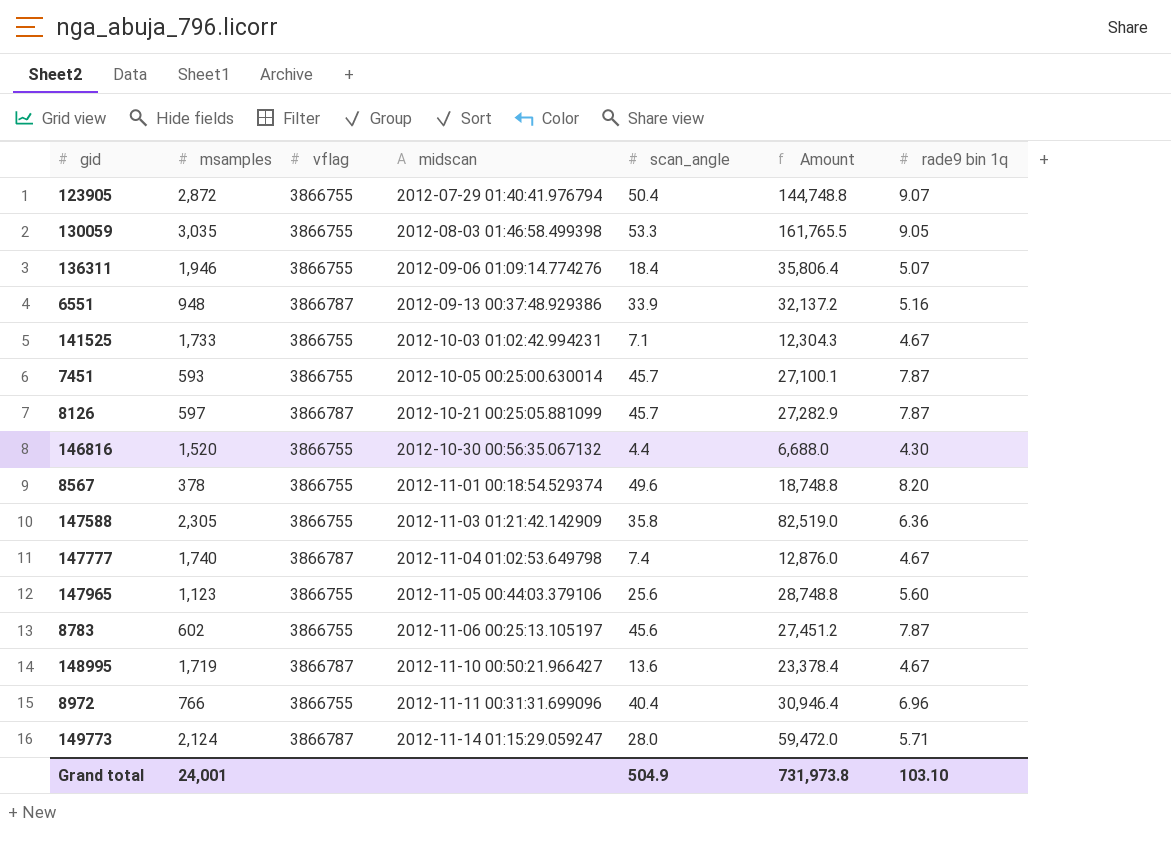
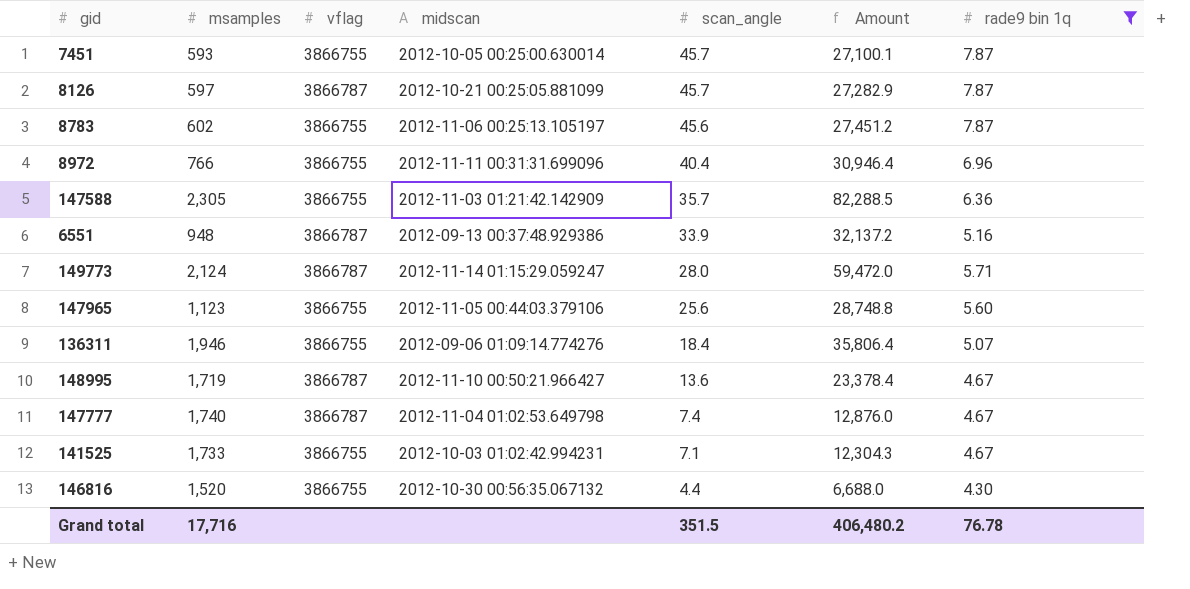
filter: none -> rade9 bin 1q <= 7.87
row order: midscan ascending -> scan_angle descending
147588 | scan_angle: 35.8 -> 35.7
147588 | Amount: 82,519.0 -> 82,288.5
Grand total | msamples: 24,001 -> 17,716
Grand total | scan_angle: 504.9 -> 351.5
Grand total | Amount: 731,973.8 -> 406,480.2
Grand total | rade9 bin 1q: 103.10 -> 76.78

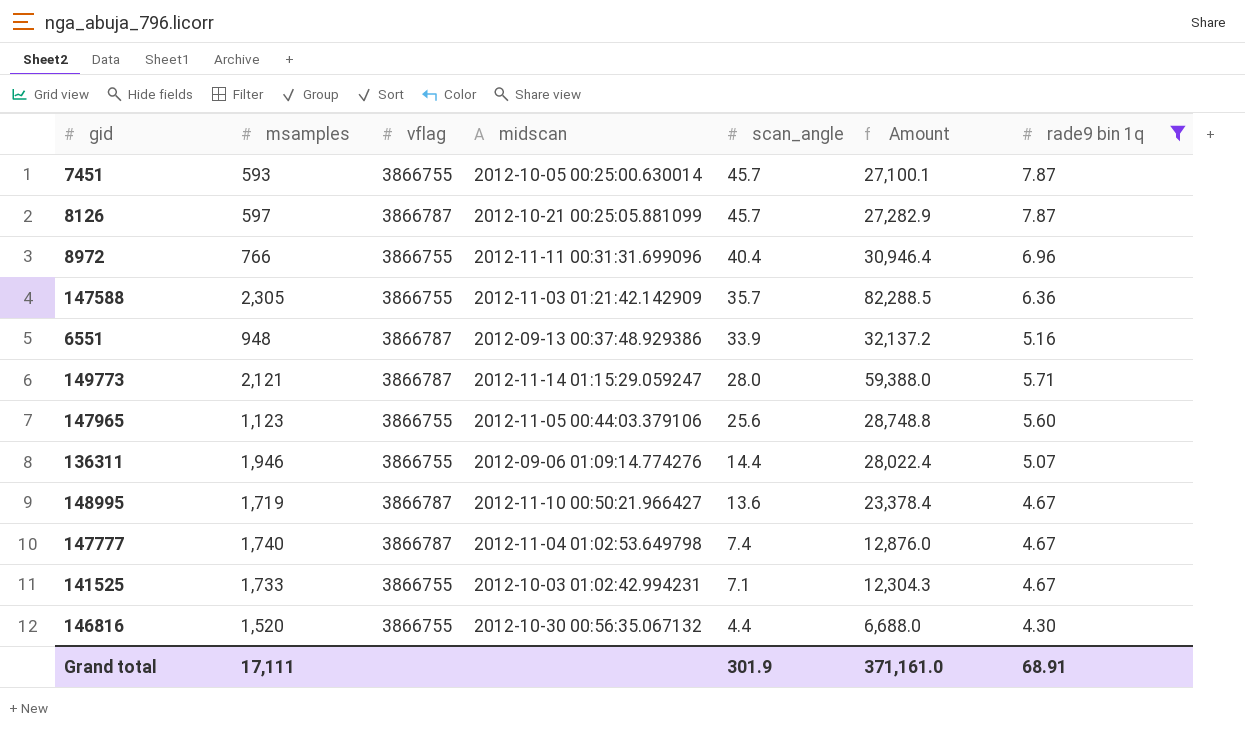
row 8783: 602 | 3866755 | 2012-11-06 00:25:13.105197 | 45.6 | 27,451.2 | 7.87 -> none
149773 | msamples: 2,124 -> 2,121
149773 | Amount: 59,472.0 -> 59,388.0
136311 | scan_angle: 18.4 -> 14.4
136311 | Amount: 35,806.4 -> 28,022.4
Grand total | msamples: 17,716 -> 17,111
Grand total | scan_angle: 351.5 -> 301.9
Grand total | Amount: 406,480.2 -> 371,161.0
Grand total | rade9 bin 1q: 76.78 -> 68.91

